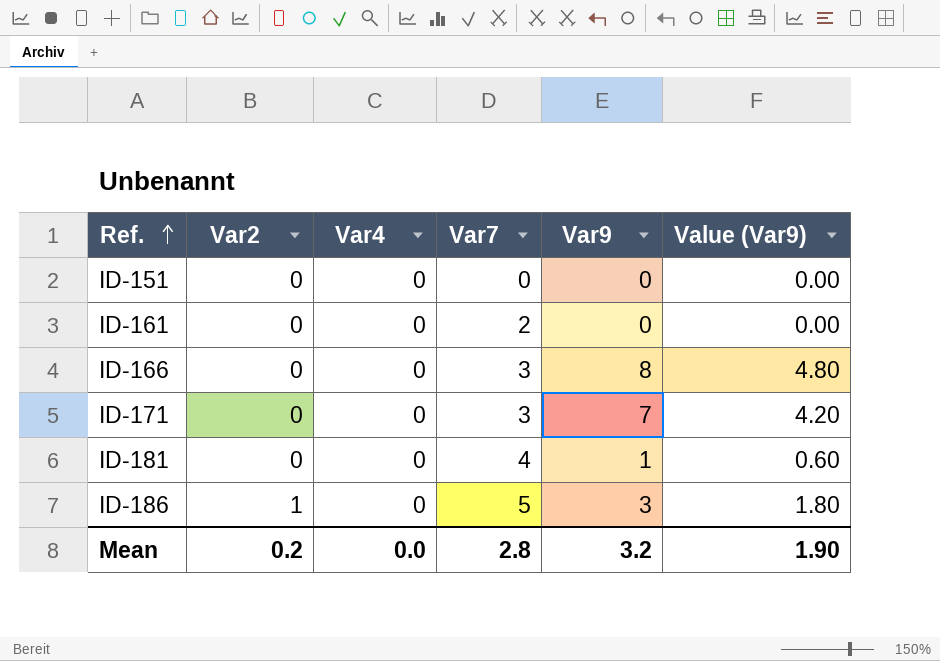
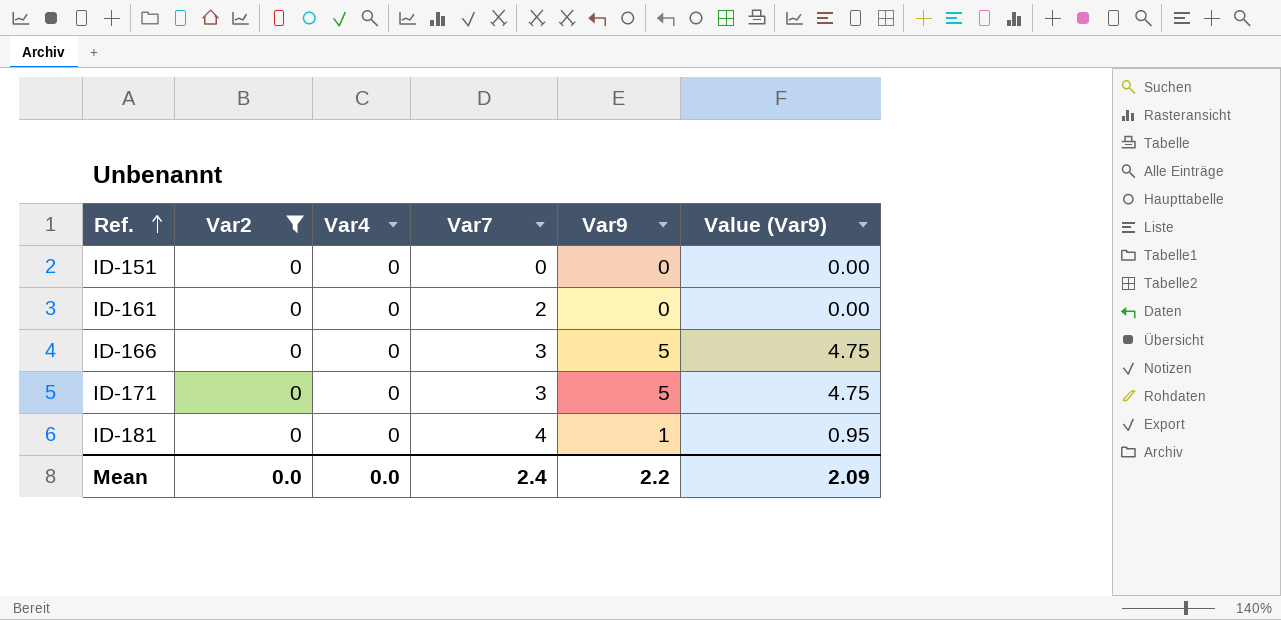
filter: none -> Var2 = 0
column Value (Var9) | formula: [Var9] * 0.6 -> [Var9] * 0.95
ID-166 | Var9: 8 -> 5
ID-171 | Var9: 7 -> 5
Mean | Var2: 0.2 -> 0.0
Mean | Var7: 2.8 -> 2.4
Mean | Var9: 3.2 -> 2.2
Mean | Value (Var9): 1.90 -> 2.09

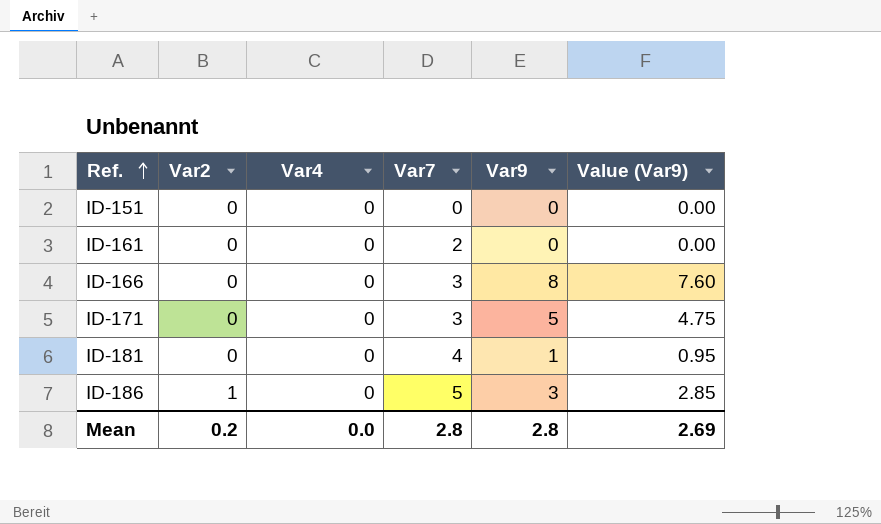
filter: Var2 = 0 -> none
ID-166 | Var9: 5 -> 8
ID-166 | Value (Var9): 4.75 -> 7.60
Mean | Var2: 0.0 -> 0.2
Mean | Var7: 2.4 -> 2.8
Mean | Var9: 2.2 -> 2.8
Mean | Value (Var9): 2.09 -> 2.69

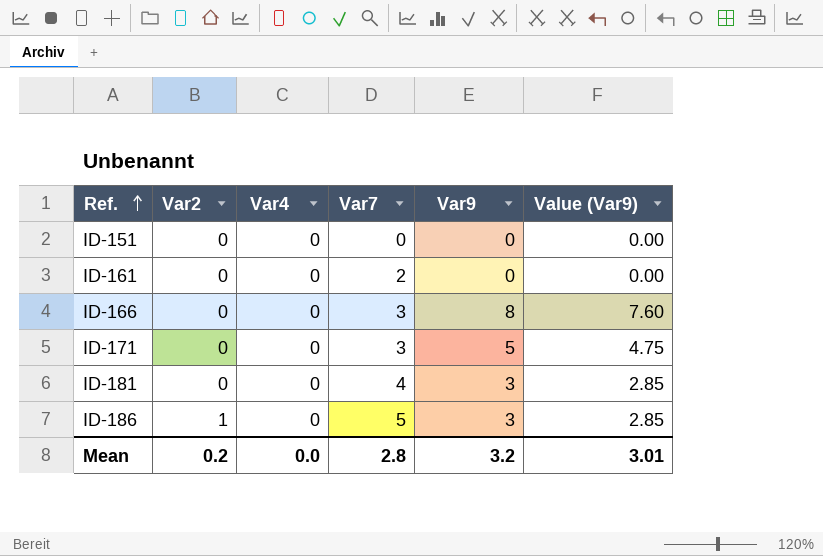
ID-181 | Var9: 1 -> 3
ID-181 | Value (Var9): 0.95 -> 2.85
Mean | Var9: 2.8 -> 3.2
Mean | Value (Var9): 2.69 -> 3.01

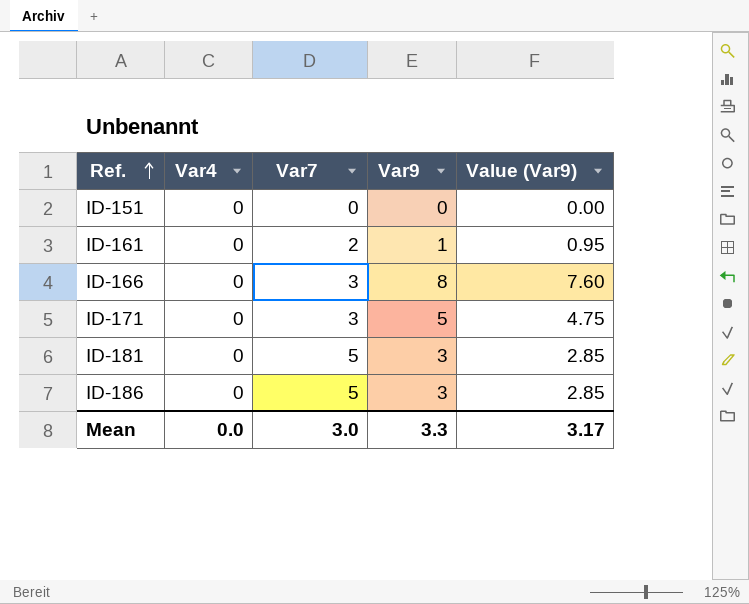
column Var2 | position: 2 -> none
ID-161 | Var9: 0 -> 1
ID-161 | Value (Var9): 0.00 -> 0.95
ID-181 | Var7: 4 -> 5
Mean | Var7: 2.8 -> 3.0
Mean | Var9: 3.2 -> 3.3
Mean | Value (Var9): 3.01 -> 3.17

